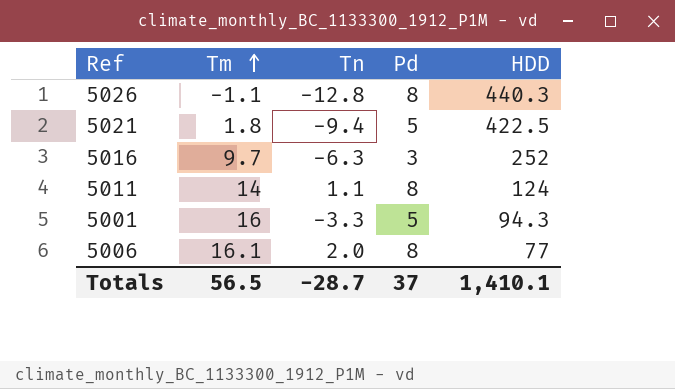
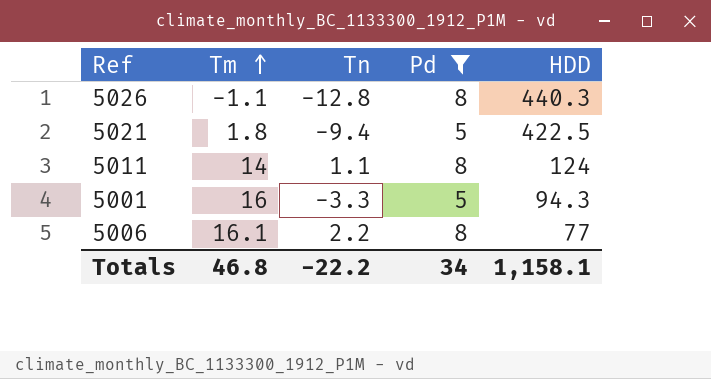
filter: none -> Pd != 3
5006 | Tn: 2.0 -> 2.2
Totals | Tm: 56.5 -> 46.8
Totals | Tn: -28.7 -> -22.2
Totals | Pd: 37 -> 34
Totals | HDD: 1,410.1 -> 1,158.1

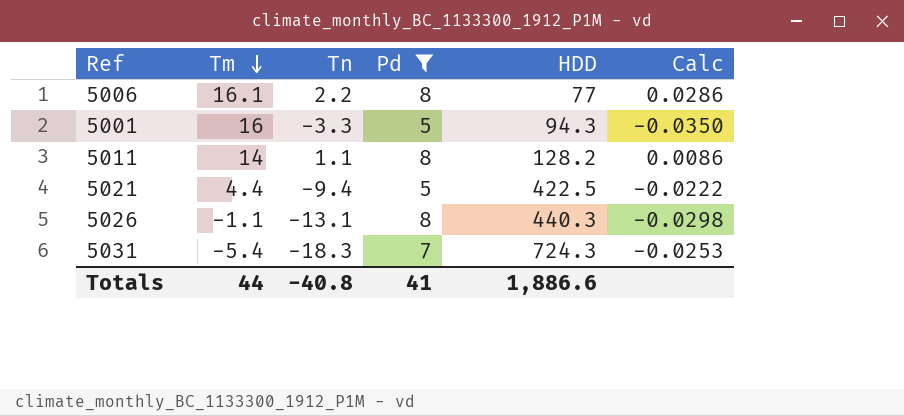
row order: Tm ascending -> Tm descending
column Calc | formula: none -> [Tn] / [HDD]
5011 | HDD: 124 -> 128.2
5021 | Tm: 1.8 -> 4.4
5026 | Tn: -12.8 -> -13.1
row 5031: none -> -5.4 | -18.3 | 7 | 724.3 | -0.0253
Totals | Tm: 46.8 -> 44
Totals | Tn: -22.2 -> -40.8
Totals | Pd: 34 -> 41
Totals | HDD: 1,158.1 -> 1,886.6

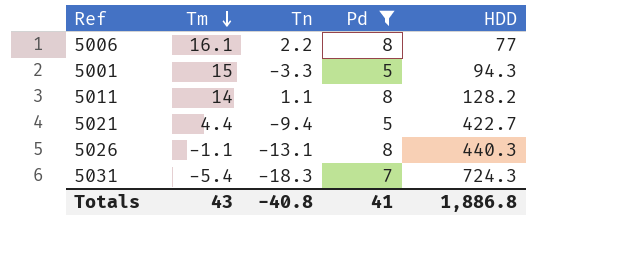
column Calc | formula: [Tn] / [HDD] -> none
5001 | Tm: 16 -> 15
5021 | HDD: 422.5 -> 422.7
Totals | Tm: 44 -> 43
Totals | HDD: 1,886.6 -> 1,886.8

